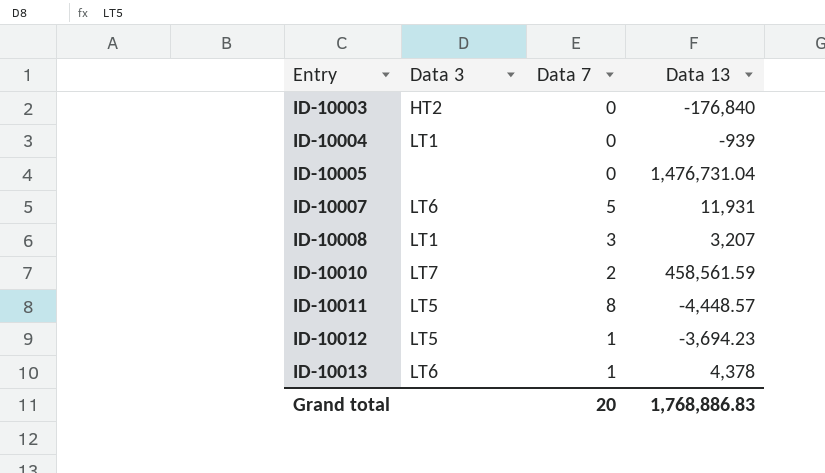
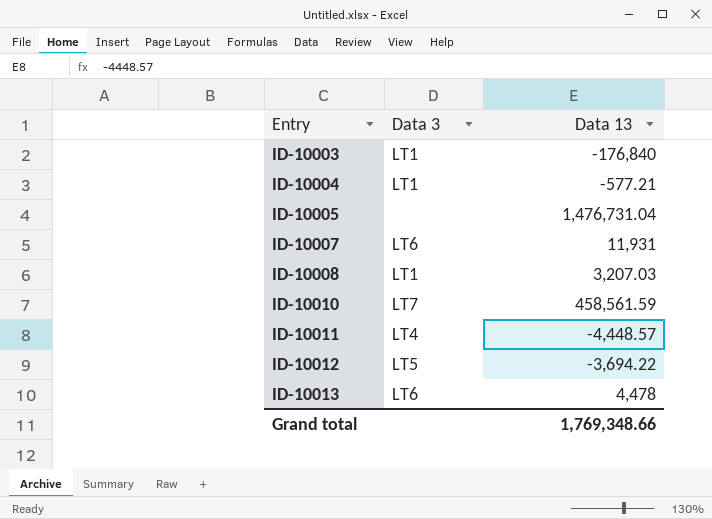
column Data 7 | position: 3 -> none
ID-10003 | Data 3: HT2 -> LT1
ID-10004 | Data 13: -939 -> -577.21
ID-10008 | Data 13: 3,207 -> 3,207.03
ID-10011 | Data 3: LT5 -> LT4
ID-10012 | Data 13: -3,694.23 -> -3,694.22
ID-10013 | Data 13: 4,378 -> 4,478
Grand total | Data 13: 1,768,886.83 -> 1,769,348.66

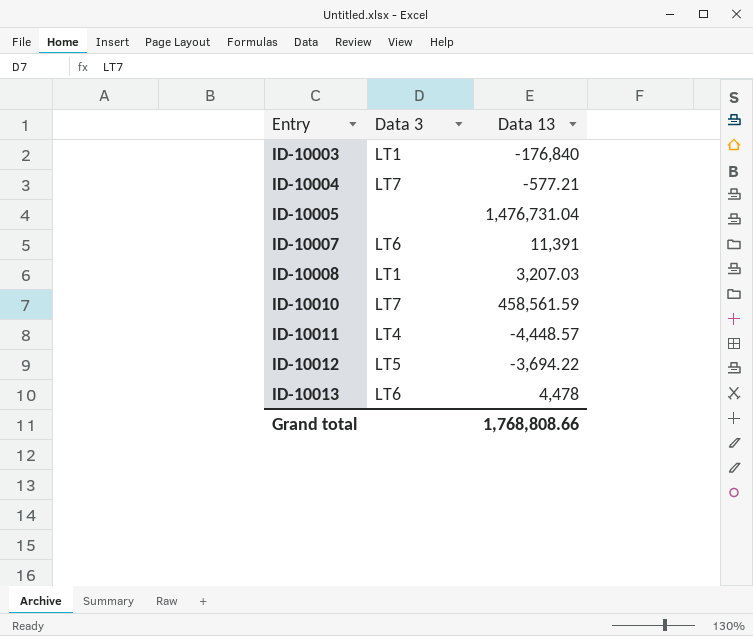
ID-10004 | Data 3: LT1 -> LT7
ID-10007 | Data 13: 11,931 -> 11,391
Grand total | Data 13: 1,769,348.66 -> 1,768,808.66

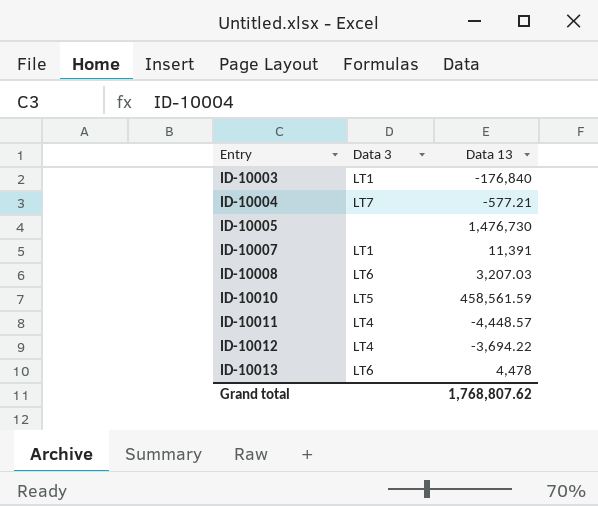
ID-10005 | Data 13: 1,476,731.04 -> 1,476,730
ID-10007 | Data 3: LT6 -> LT1
ID-10008 | Data 3: LT1 -> LT6
ID-10010 | Data 3: LT7 -> LT5
ID-10012 | Data 3: LT5 -> LT4
Grand total | Data 13: 1,768,808.66 -> 1,768,807.62

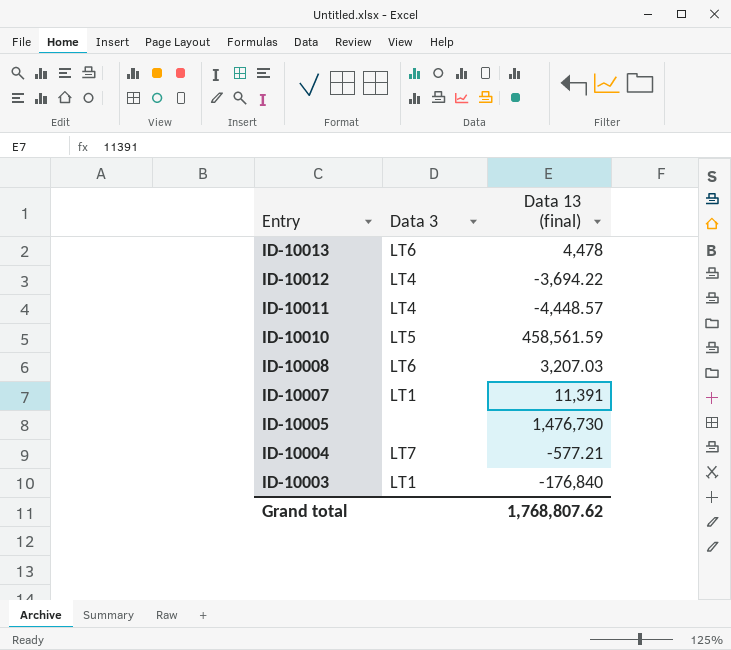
row order: Entry ascending -> Entry descending
column name: Data 13 -> Data 13 (final)

